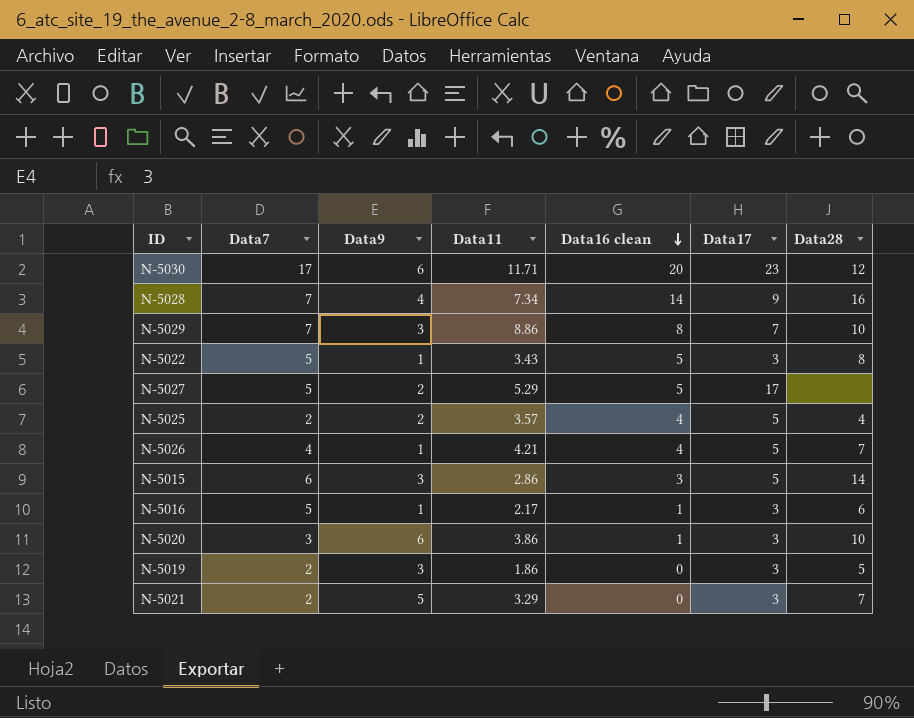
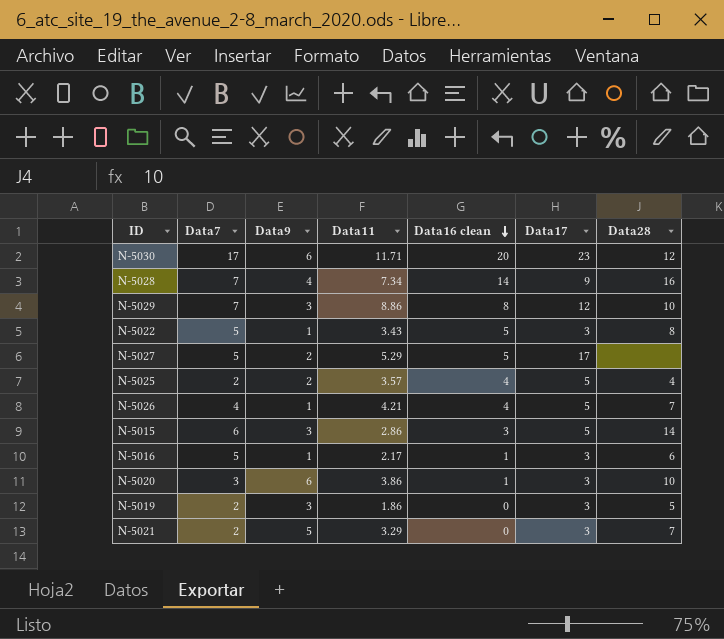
N-5029 | Data17: 7 -> 12

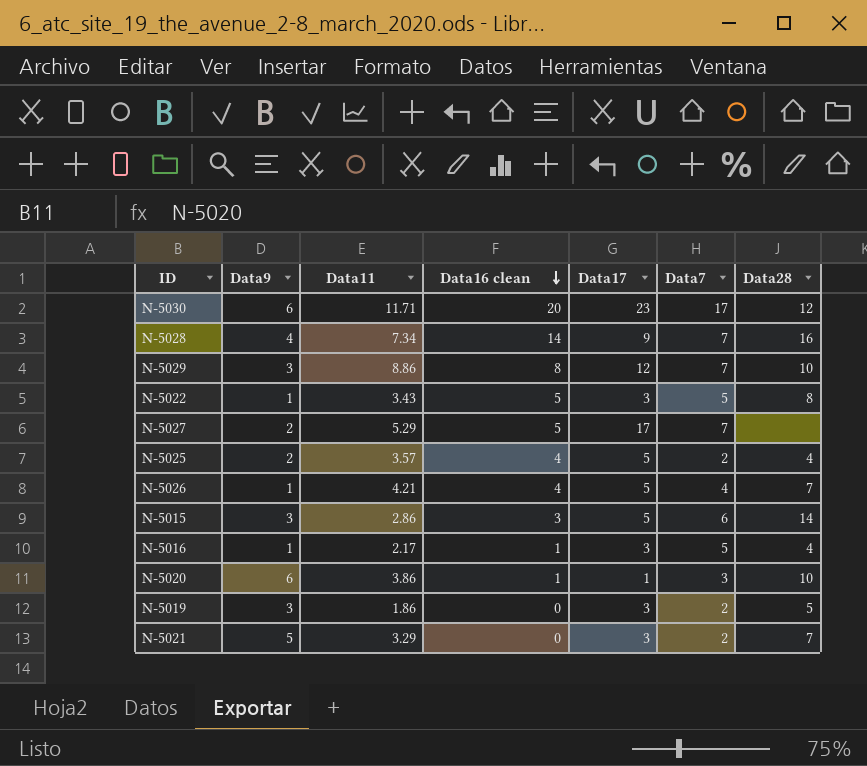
column Data7 | position: 2 -> 6
N-5027 | Data7: 5 -> 7
N-5016 | Data28: 6 -> 4
N-5020 | Data17: 3 -> 1

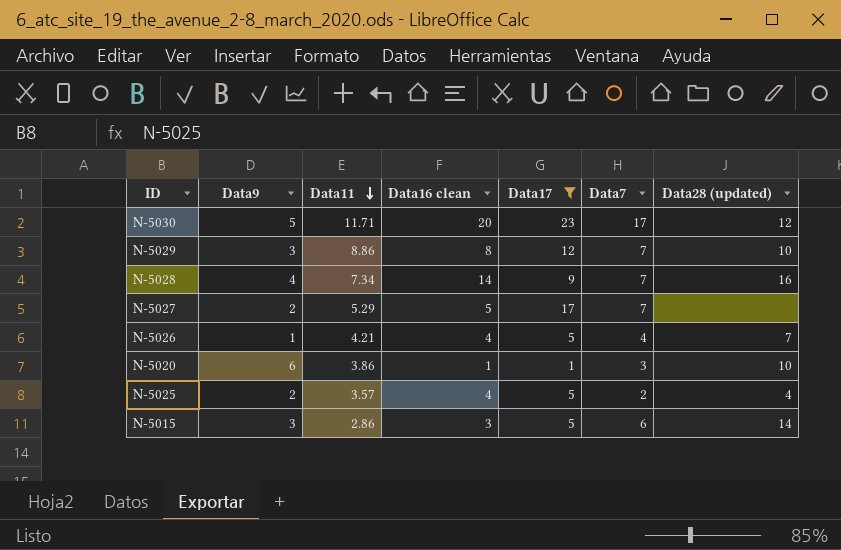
filter: none -> Data17 != 3
row order: Data16 clean descending -> Data11 descending
column name: Data28 -> Data28 (updated)
N-5030 | Data9: 6 -> 5

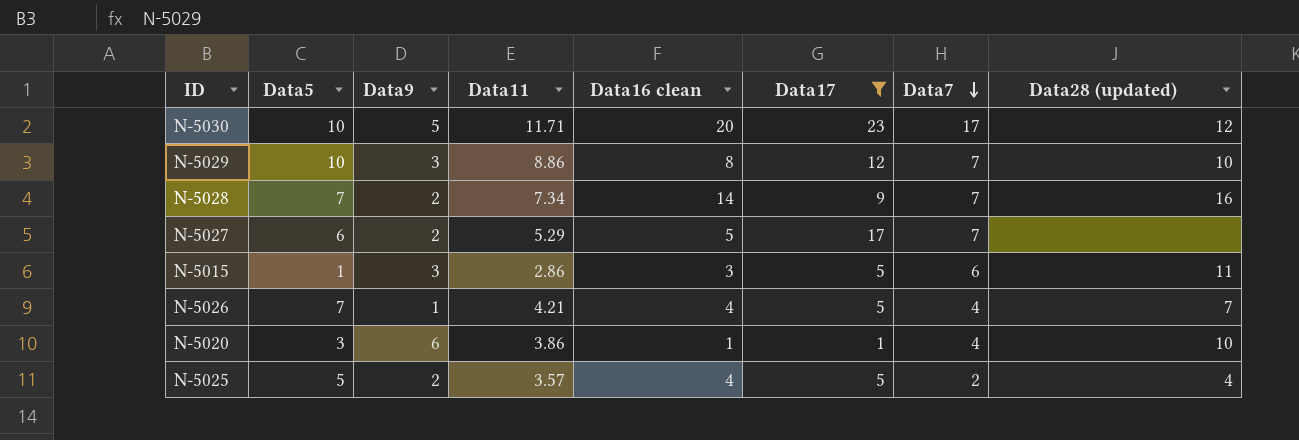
row order: Data11 descending -> Data7 descending
column Data5 | position: none -> 2
N-5028 | Data9: 4 -> 2
N-5015 | Data28 (updated): 14 -> 11
N-5020 | Data7: 3 -> 4

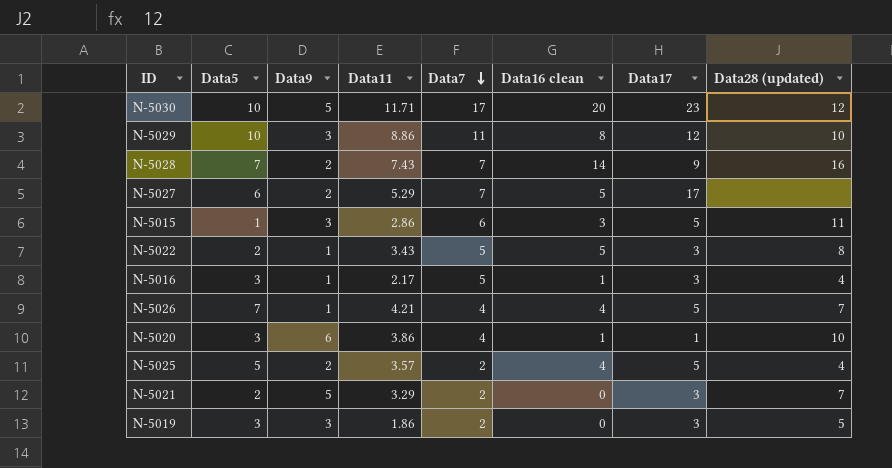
filter: Data17 != 3 -> none
column Data7 | position: 7 -> 5
N-5029 | Data7: 7 -> 11
N-5028 | Data11: 7.34 -> 7.43

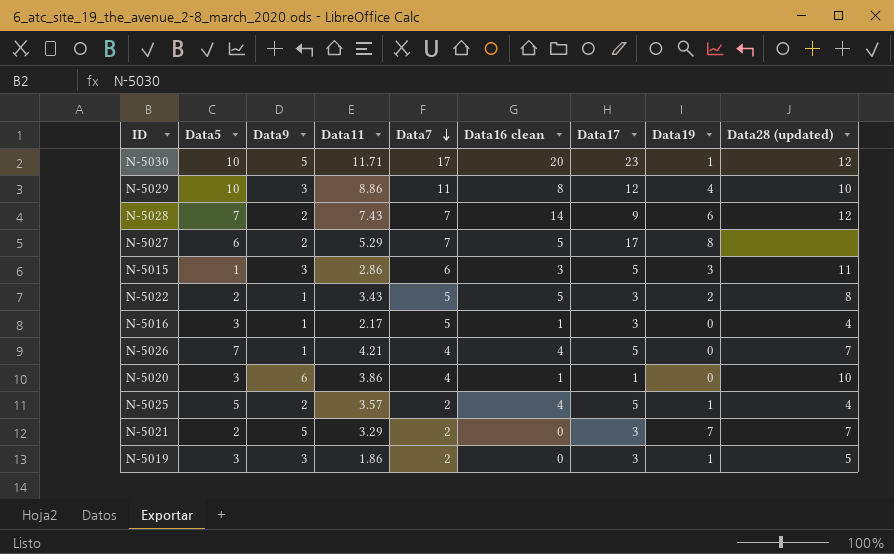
column Data19 | position: none -> 8
N-5028 | Data28 (updated): 16 -> 12

